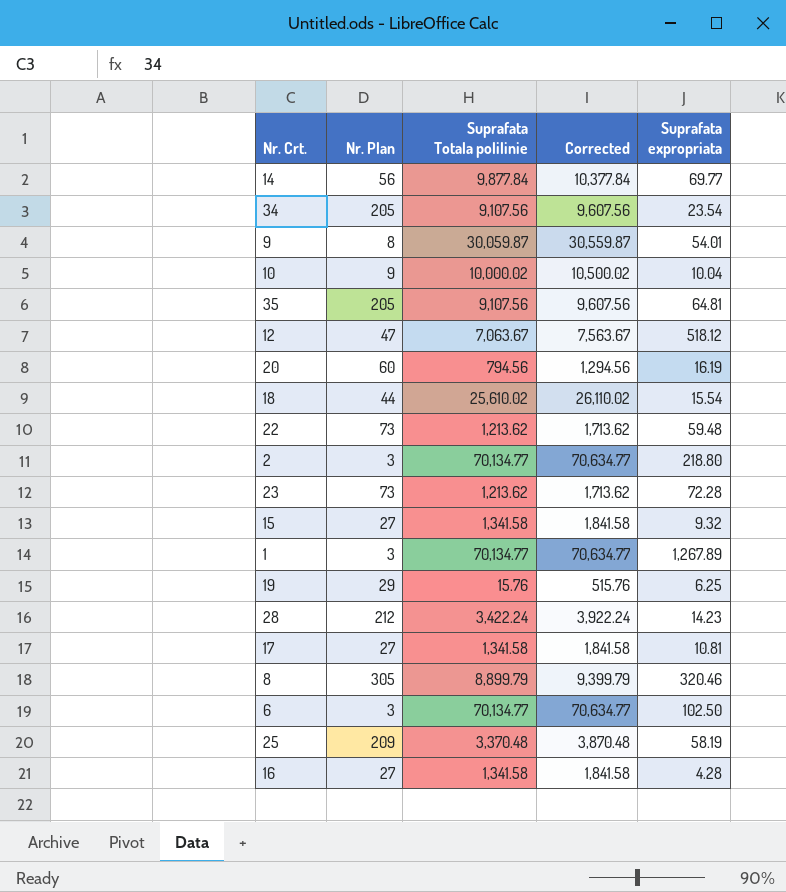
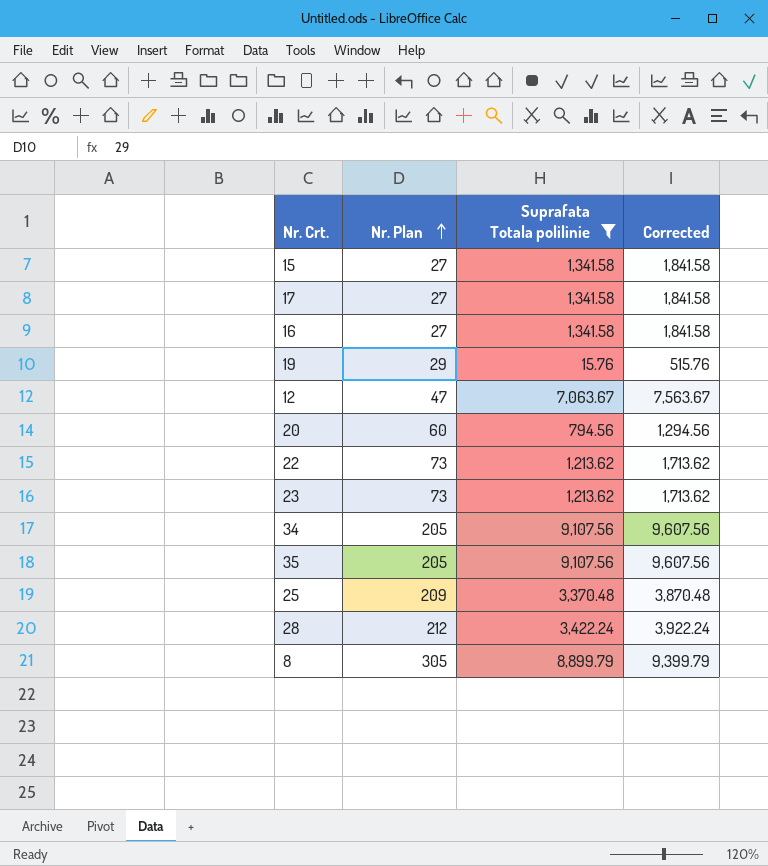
filter: none -> Suprafata Totala polilinie <= 9,107.56
row order: none -> Nr. Plan ascending
column Suprafata expropriata | position: 5 -> none

